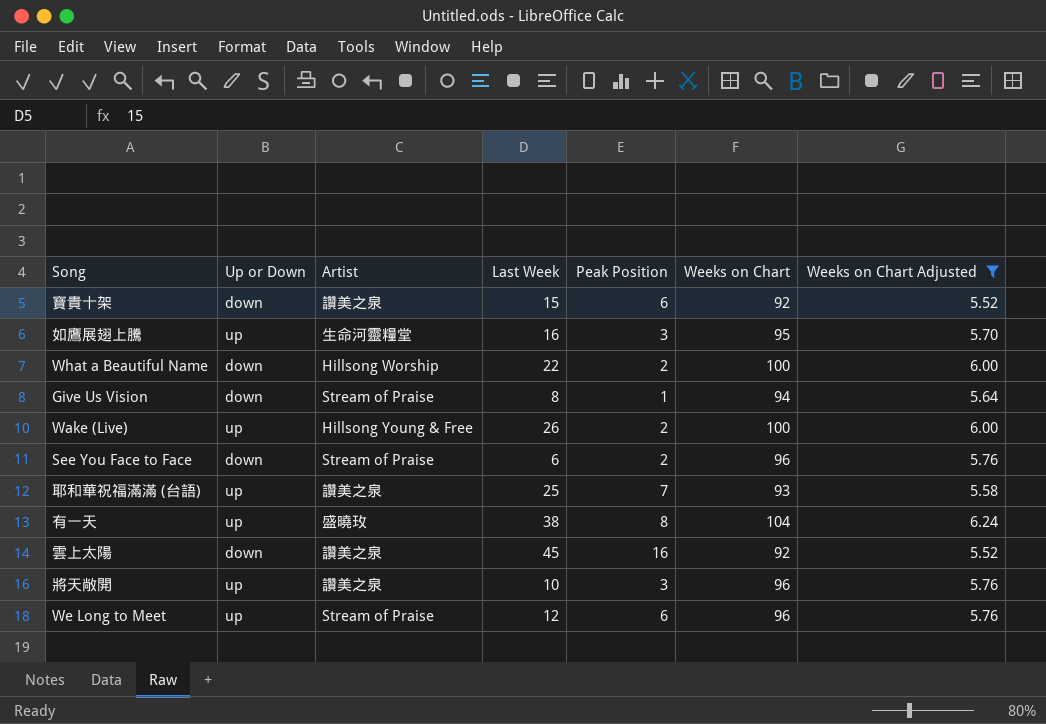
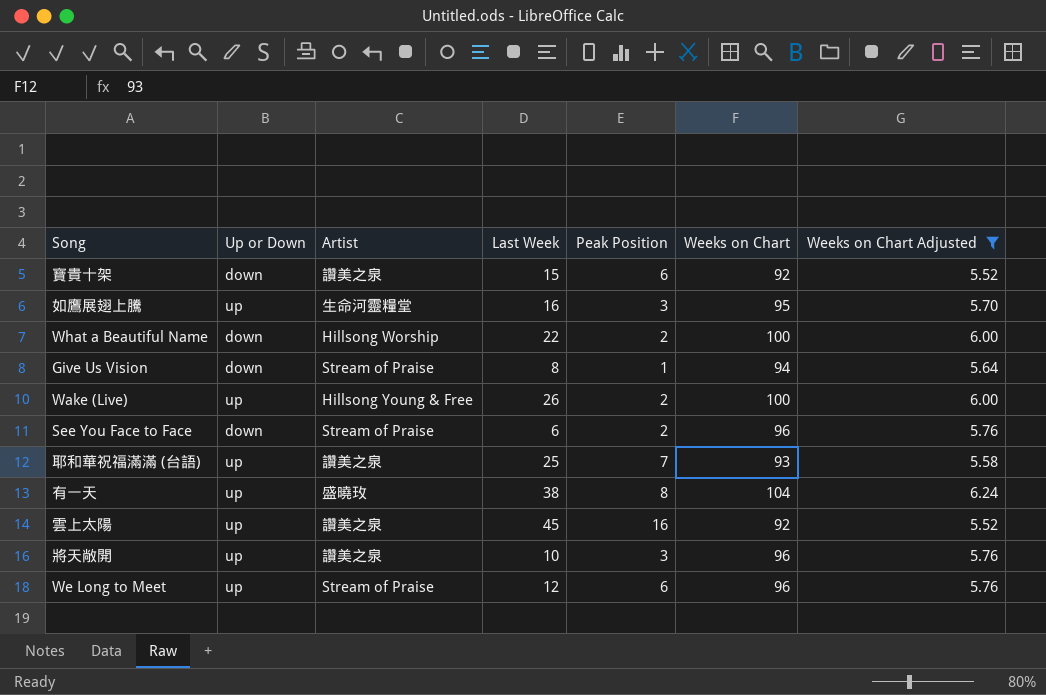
雲上太陽 | Up or Down: down -> up

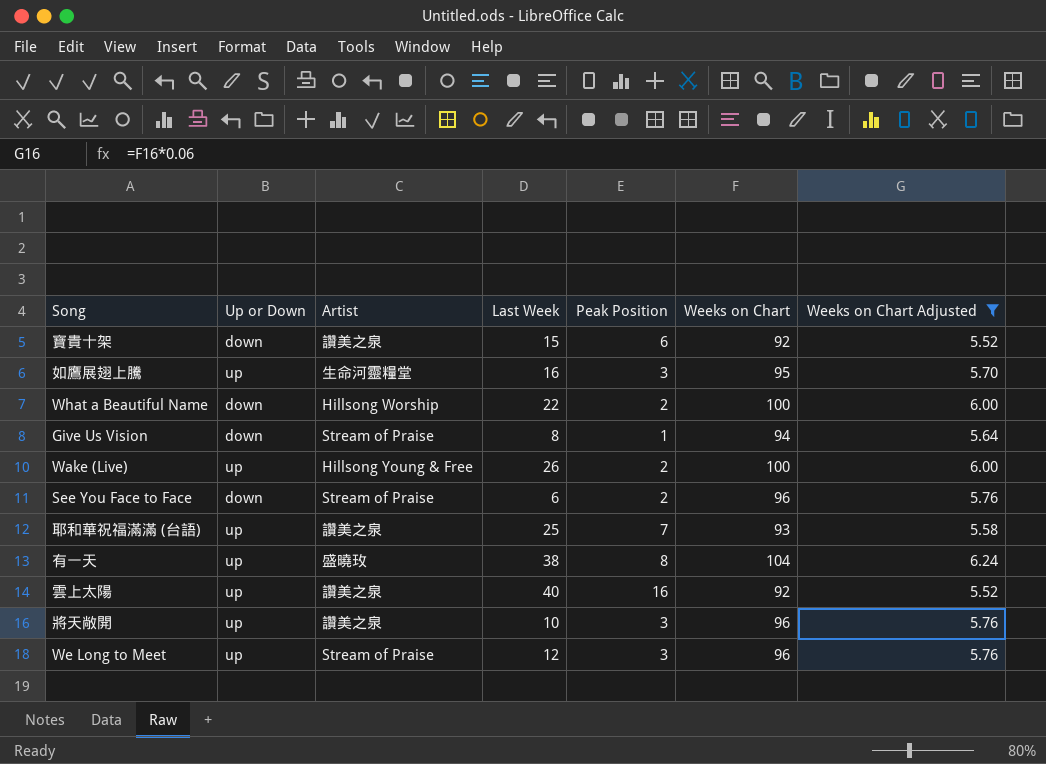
雲上太陽 | Last Week: 45 -> 40
We Long to Meet | Peak Position: 6 -> 3

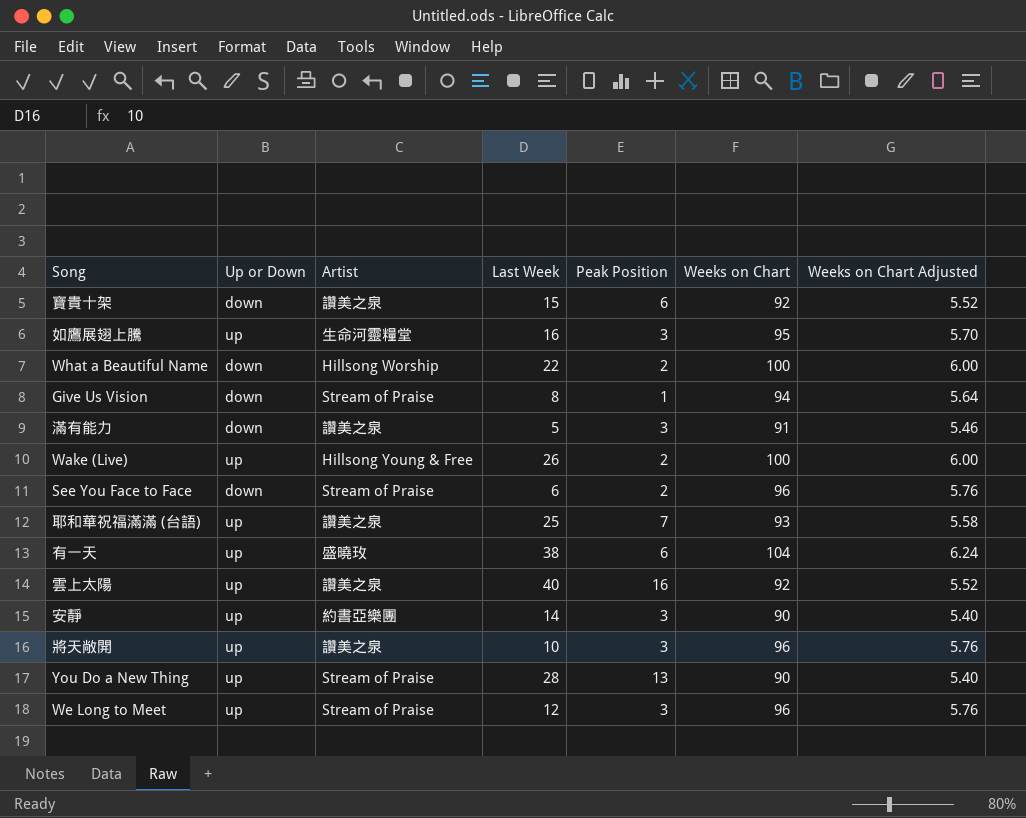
filter: Weeks on Chart Adjusted >= 5.52 -> none
有一天 | Peak Position: 8 -> 6

